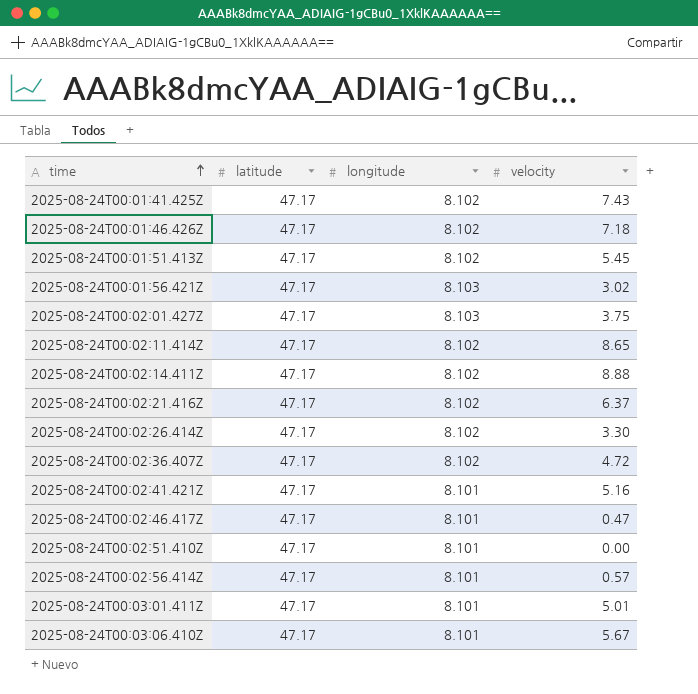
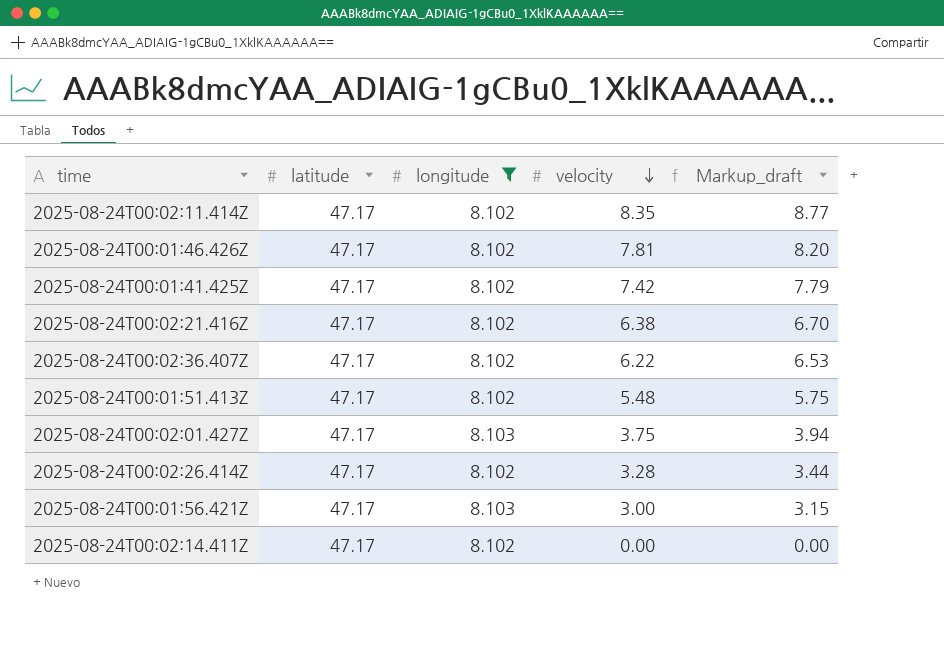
filter: none -> longitude != 8.101
row order: time ascending -> velocity descending
column Markup_draft | formula: none -> [velocity] * 1.05
2025-08-24T00:02:11.414Z | velocity: 8.65 -> 8.35
2025-08-24T00:01:46.426Z | velocity: 7.18 -> 7.81
2025-08-24T00:01:41.425Z | velocity: 7.43 -> 7.42
2025-08-24T00:02:21.416Z | velocity: 6.37 -> 6.38
2025-08-24T00:02:36.407Z | velocity: 4.72 -> 6.22
2025-08-24T00:01:51.413Z | velocity: 5.45 -> 5.48
2025-08-24T00:02:26.414Z | velocity: 3.30 -> 3.28
2025-08-24T00:01:56.421Z | velocity: 3.02 -> 3.00
2025-08-24T00:02:14.411Z | velocity: 8.88 -> 0.00

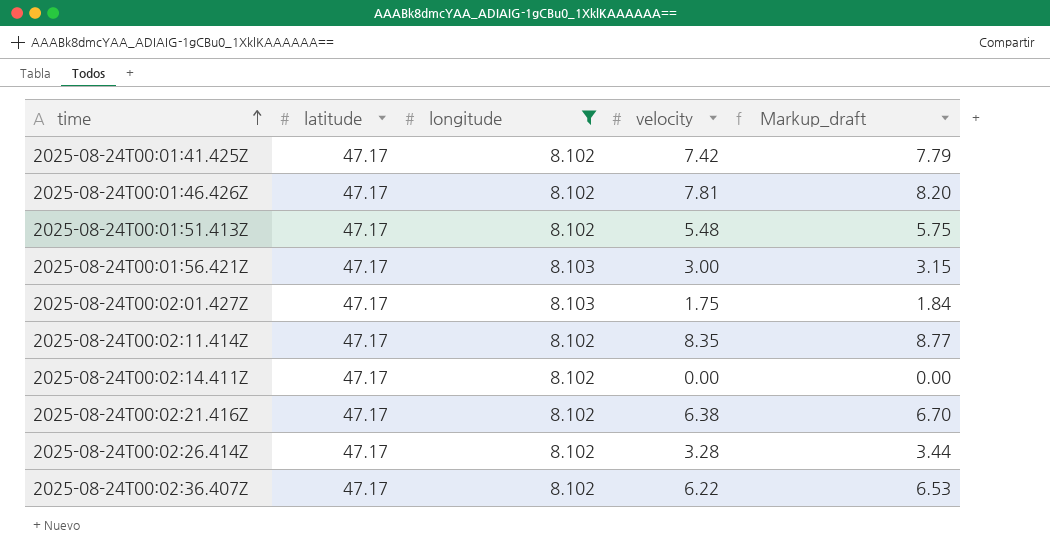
row order: velocity descending -> time ascending
2025-08-24T00:02:01.427Z | velocity: 3.75 -> 1.75
2025-08-24T00:02:01.427Z | Markup_draft: 3.94 -> 1.84

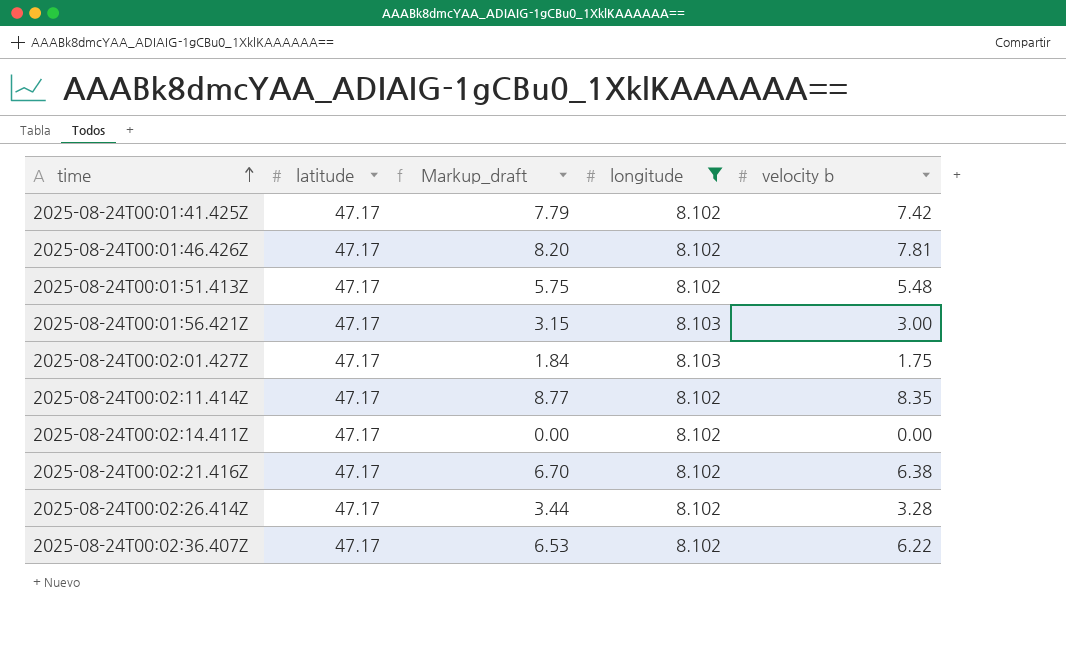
column Markup_draft | position: 5 -> 3
column name: velocity -> velocity b

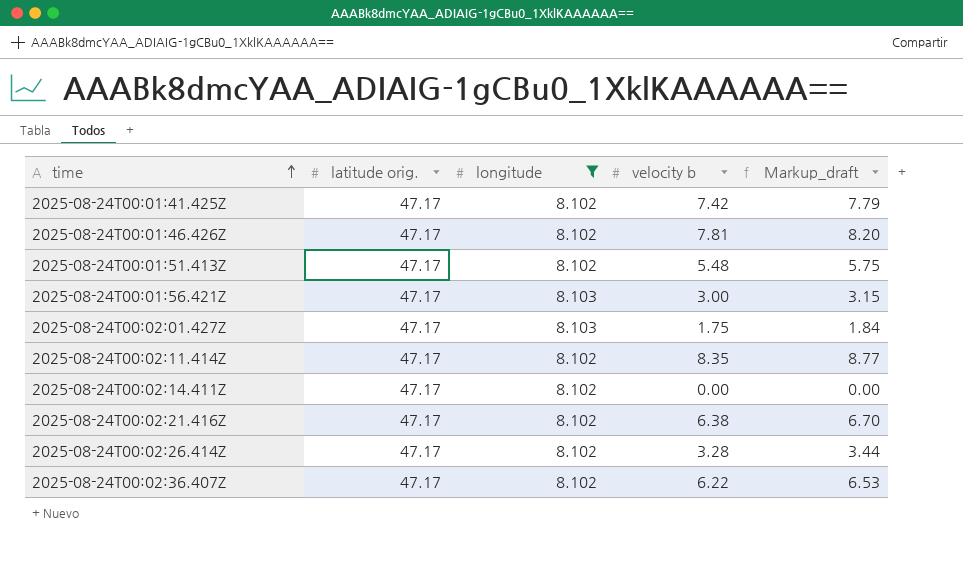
column name: latitude -> latitude orig.
column Markup_draft | position: 3 -> 5

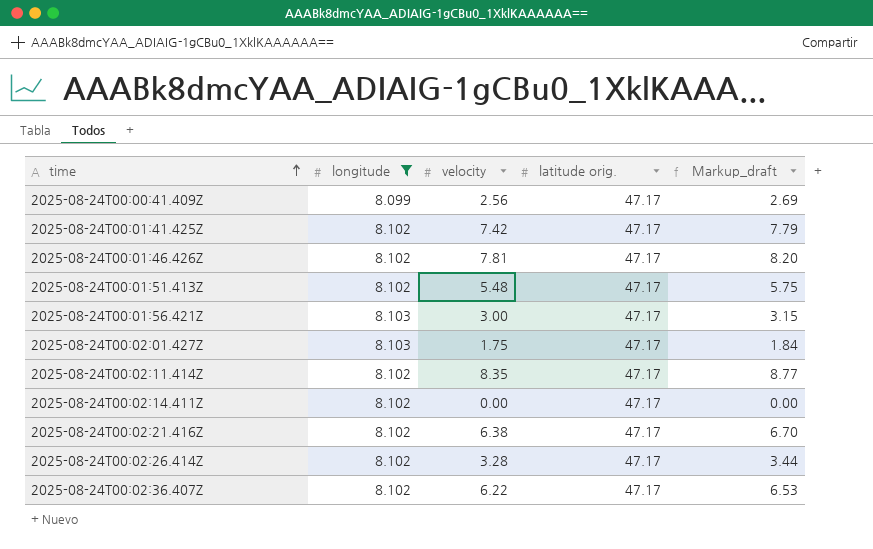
column name: velocity b -> velocity
column latitude orig. | position: 2 -> 4
row 2025-08-24T00:00:41.409Z: none -> 8.099 | 2.56 | 47.17 | 2.69

